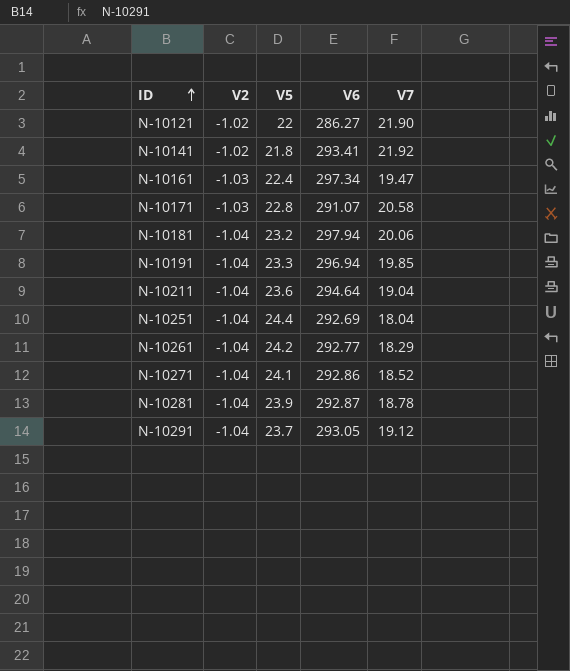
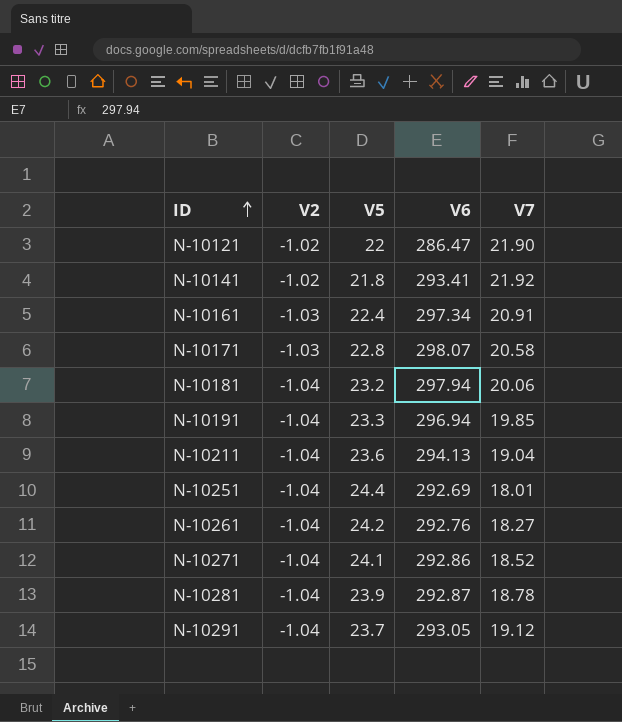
N-10121 | V6: 286.27 -> 286.47
N-10161 | V7: 19.47 -> 20.91
N-10171 | V6: 291.07 -> 298.07
N-10211 | V6: 294.64 -> 294.13
N-10251 | V7: 18.04 -> 18.01
N-10261 | V6: 292.77 -> 292.76
N-10261 | V7: 18.29 -> 18.27

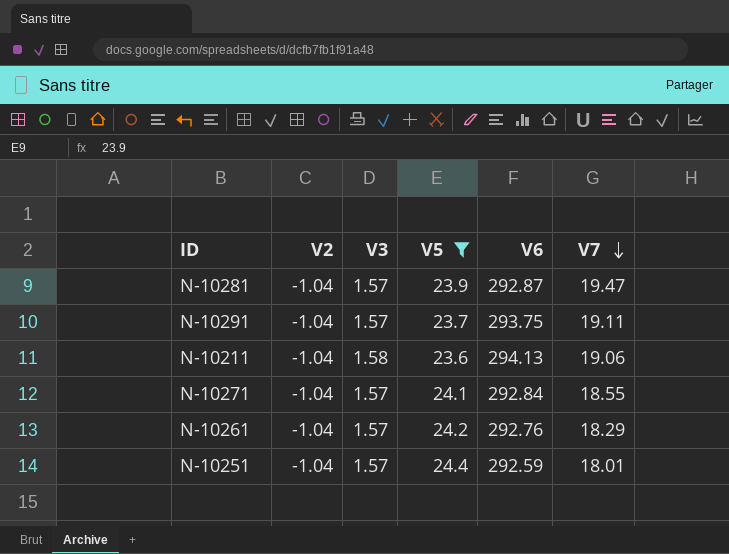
filter: none -> V5 >= 23.6
row order: ID ascending -> V7 descending
column V3 | position: none -> 3
N-10281 | V7: 18.78 -> 19.47
N-10291 | V6: 293.05 -> 293.75
N-10291 | V7: 19.12 -> 19.11
N-10211 | V7: 19.04 -> 19.06
N-10271 | V6: 292.86 -> 292.84
N-10271 | V7: 18.52 -> 18.55
N-10261 | V7: 18.27 -> 18.29
N-10251 | V6: 292.69 -> 292.59

